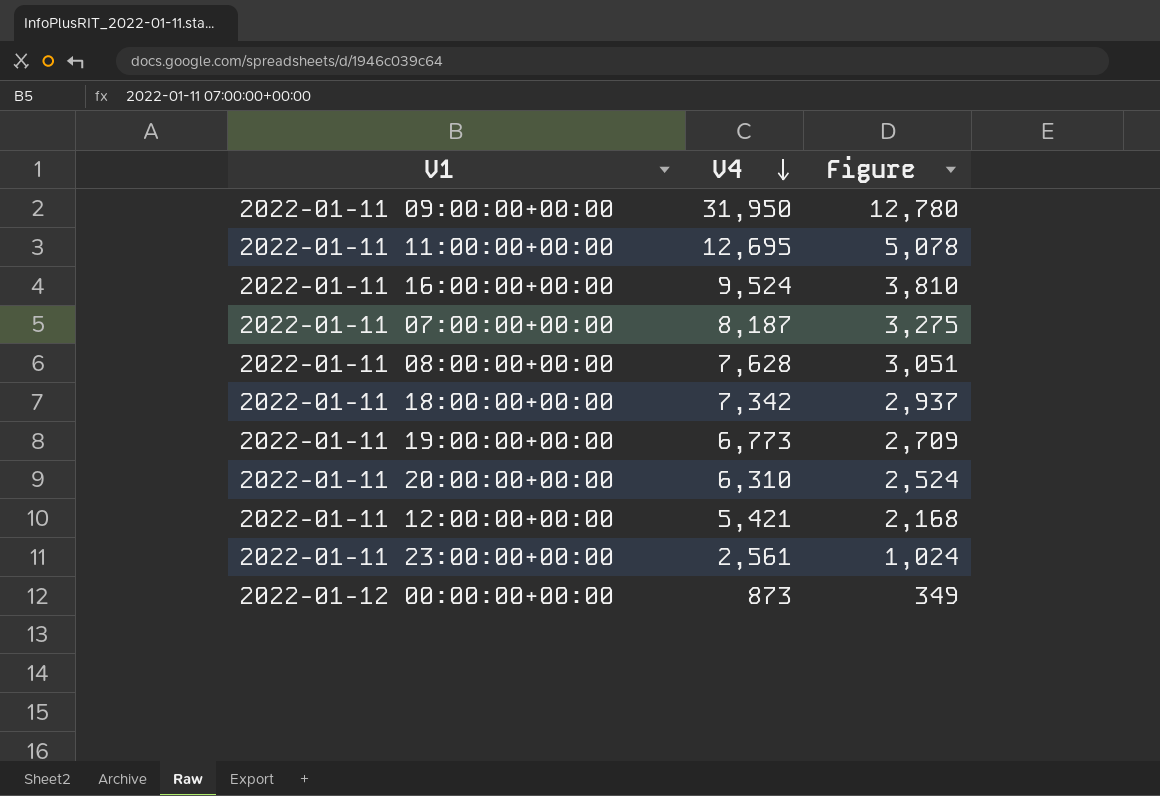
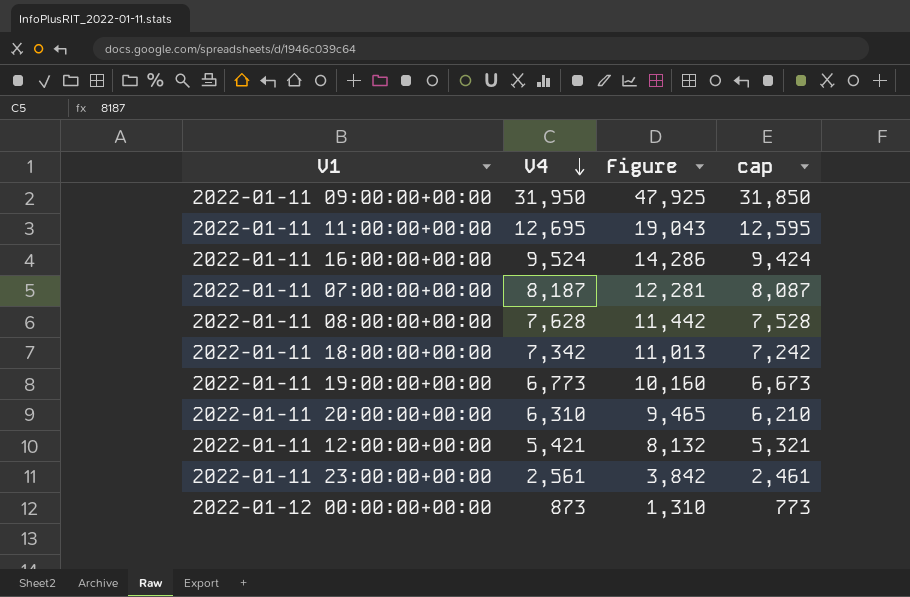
column Figure | formula: [V4] * 0.4 -> [V4] * 1.5
column cap | formula: none -> [V4] - 100

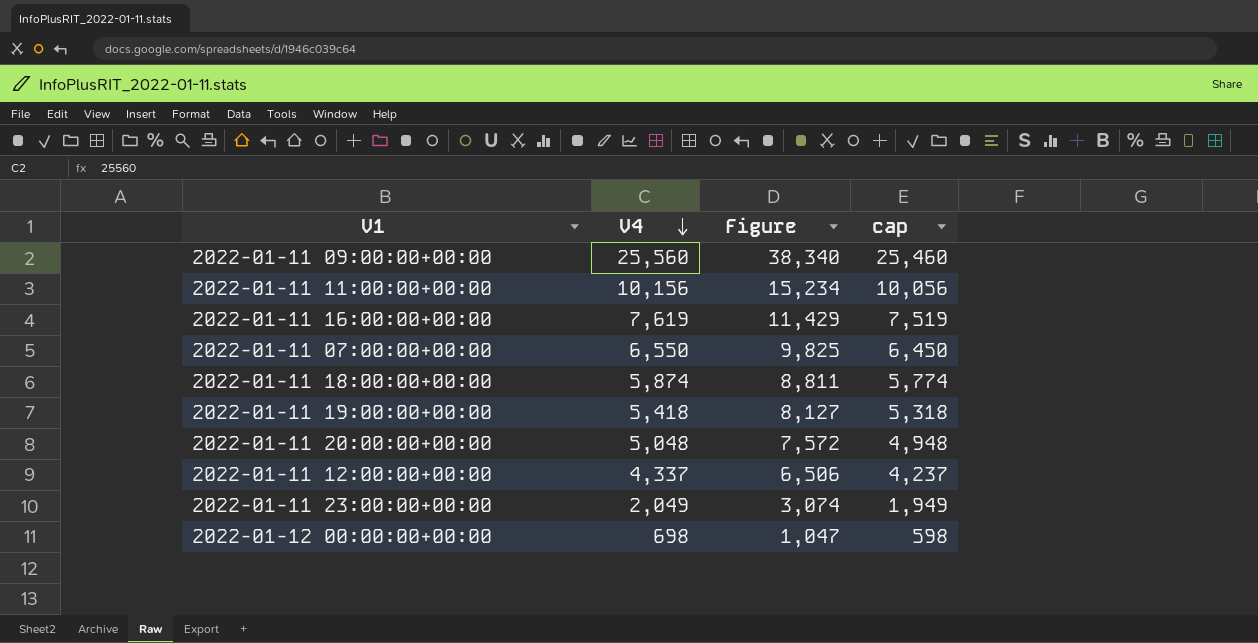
row 2022-01-11 08:00:00+00:00: 7,628 | 11,442 | 7,528 -> none
2022-01-11 09:00:00+00:00 | V4: 31,950 -> 25,560
2022-01-11 09:00:00+00:00 | Figure: 47,925 -> 38,340
2022-01-11 09:00:00+00:00 | cap: 31,850 -> 25,460
2022-01-11 11:00:00+00:00 | V4: 12,695 -> 10,156
2022-01-11 11:00:00+00:00 | Figure: 19,043 -> 15,234
2022-01-11 11:00:00+00:00 | cap: 12,595 -> 10,056
2022-01-11 16:00:00+00:00 | V4: 9,524 -> 7,619
2022-01-11 16:00:00+00:00 | Figure: 14,286 -> 11,429
2022-01-11 16:00:00+00:00 | cap: 9,424 -> 7,519
2022-01-11 07:00:00+00:00 | V4: 8,187 -> 6,550
2022-01-11 07:00:00+00:00 | Figure: 12,281 -> 9,825
2022-01-11 07:00:00+00:00 | cap: 8,087 -> 6,450
2022-01-11 18:00:00+00:00 | V4: 7,342 -> 5,874
2022-01-11 18:00:00+00:00 | Figure: 11,013 -> 8,811
2022-01-11 18:00:00+00:00 | cap: 7,242 -> 5,774
2022-01-11 19:00:00+00:00 | V4: 6,773 -> 5,418
2022-01-11 19:00:00+00:00 | Figure: 10,160 -> 8,127
2022-01-11 19:00:00+00:00 | cap: 6,673 -> 5,318
2022-01-11 20:00:00+00:00 | V4: 6,310 -> 5,048
2022-01-11 20:00:00+00:00 | Figure: 9,465 -> 7,572
2022-01-11 20:00:00+00:00 | cap: 6,210 -> 4,948
2022-01-11 12:00:00+00:00 | V4: 5,421 -> 4,337
2022-01-11 12:00:00+00:00 | Figure: 8,132 -> 6,506
2022-01-11 12:00:00+00:00 | cap: 5,321 -> 4,237
2022-01-11 23:00:00+00:00 | V4: 2,561 -> 2,049
2022-01-11 23:00:00+00:00 | Figure: 3,842 -> 3,074
2022-01-11 23:00:00+00:00 | cap: 2,461 -> 1,949
2022-01-12 00:00:00+00:00 | V4: 873 -> 698
2022-01-12 00:00:00+00:00 | Figure: 1,310 -> 1,047
2022-01-12 00:00:00+00:00 | cap: 773 -> 598

